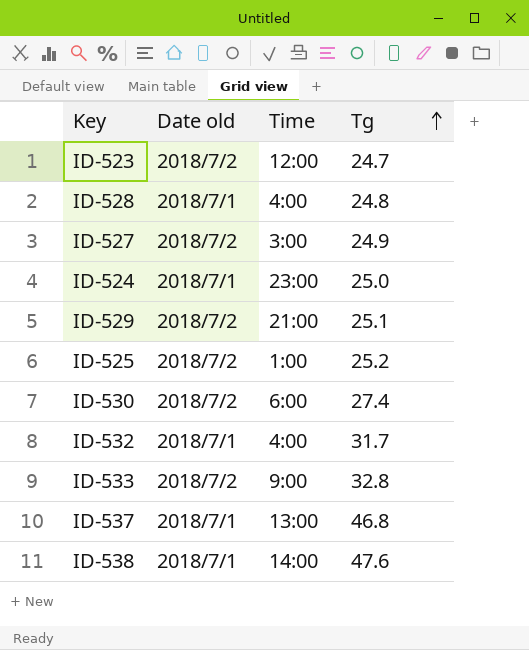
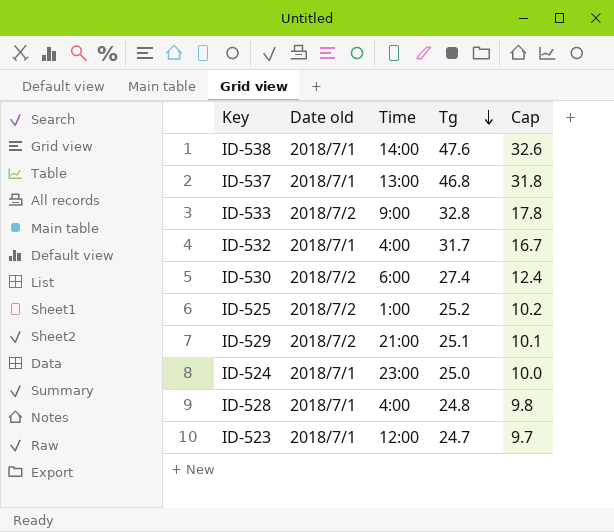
row order: Tg ascending -> Tg descending
column Cap | formula: none -> [Tg] - 15
row ID-527: 2018/7/2 | 3:00 | 24.9 -> none
ID-523 | Date old: 2018/7/2 -> 2018/7/1

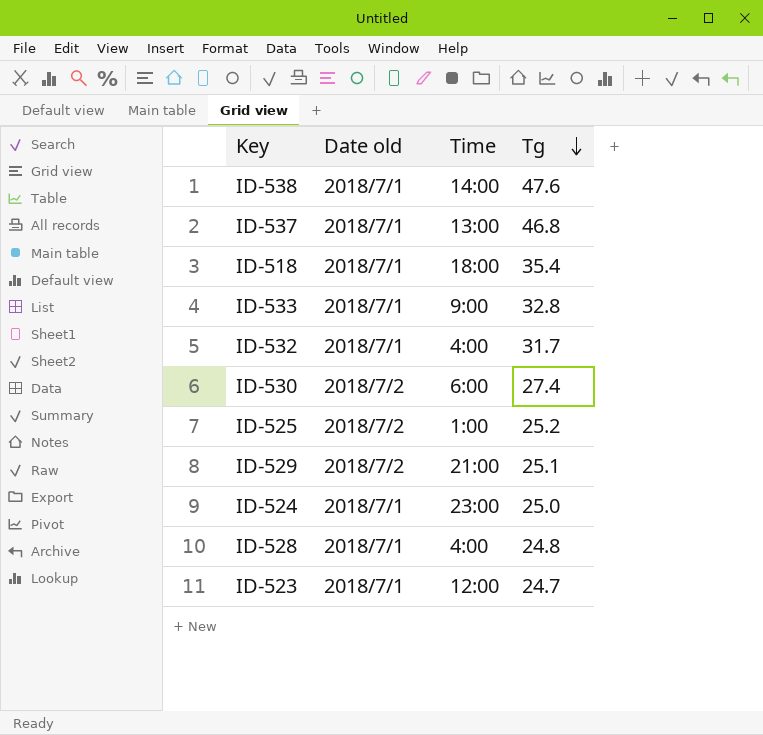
column Cap | formula: [Tg] - 15 -> none
row ID-518: none -> 2018/7/1 | 18:00 | 35.4
ID-533 | Date old: 2018/7/2 -> 2018/7/1

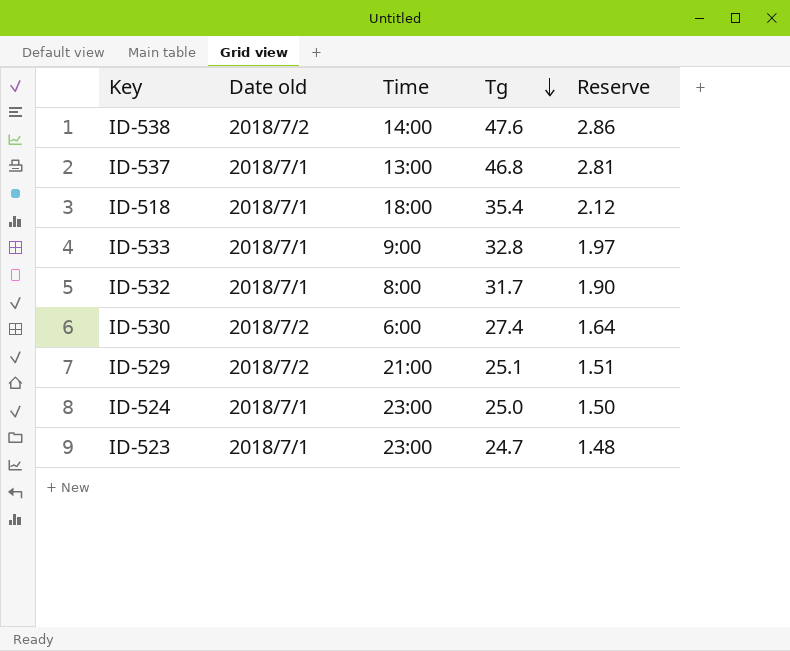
column Reserve | formula: none -> [Tg] * 0.06
row ID-525: 2018/7/2 | 1:00 | 25.2 -> none
row ID-528: 2018/7/1 | 4:00 | 24.8 -> none
ID-538 | Date old: 2018/7/1 -> 2018/7/2
ID-532 | Time: 4:00 -> 8:00
ID-523 | Time: 12:00 -> 23:00

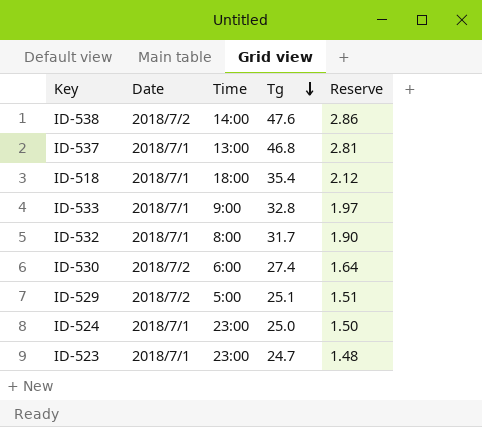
column name: Date old -> Date
ID-529 | Time: 21:00 -> 5:00

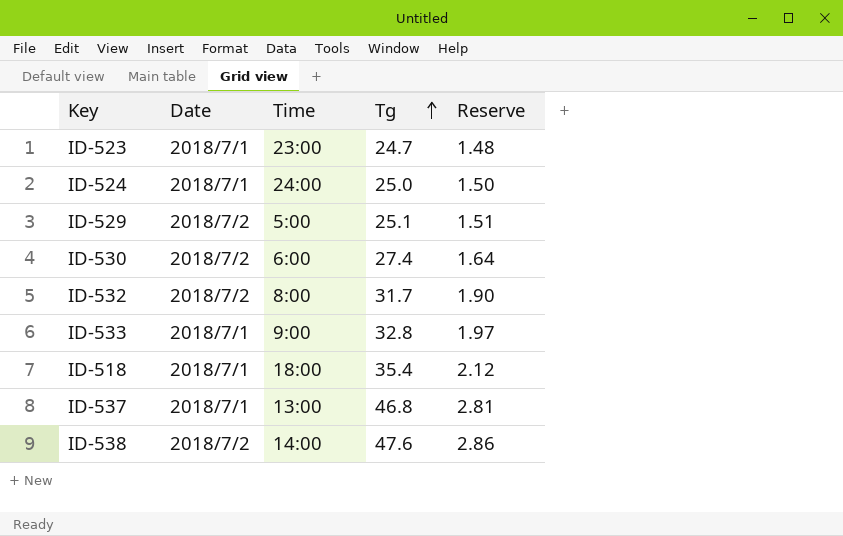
row order: Tg descending -> Tg ascending
ID-524 | Time: 23:00 -> 24:00
ID-532 | Date: 2018/7/1 -> 2018/7/2

